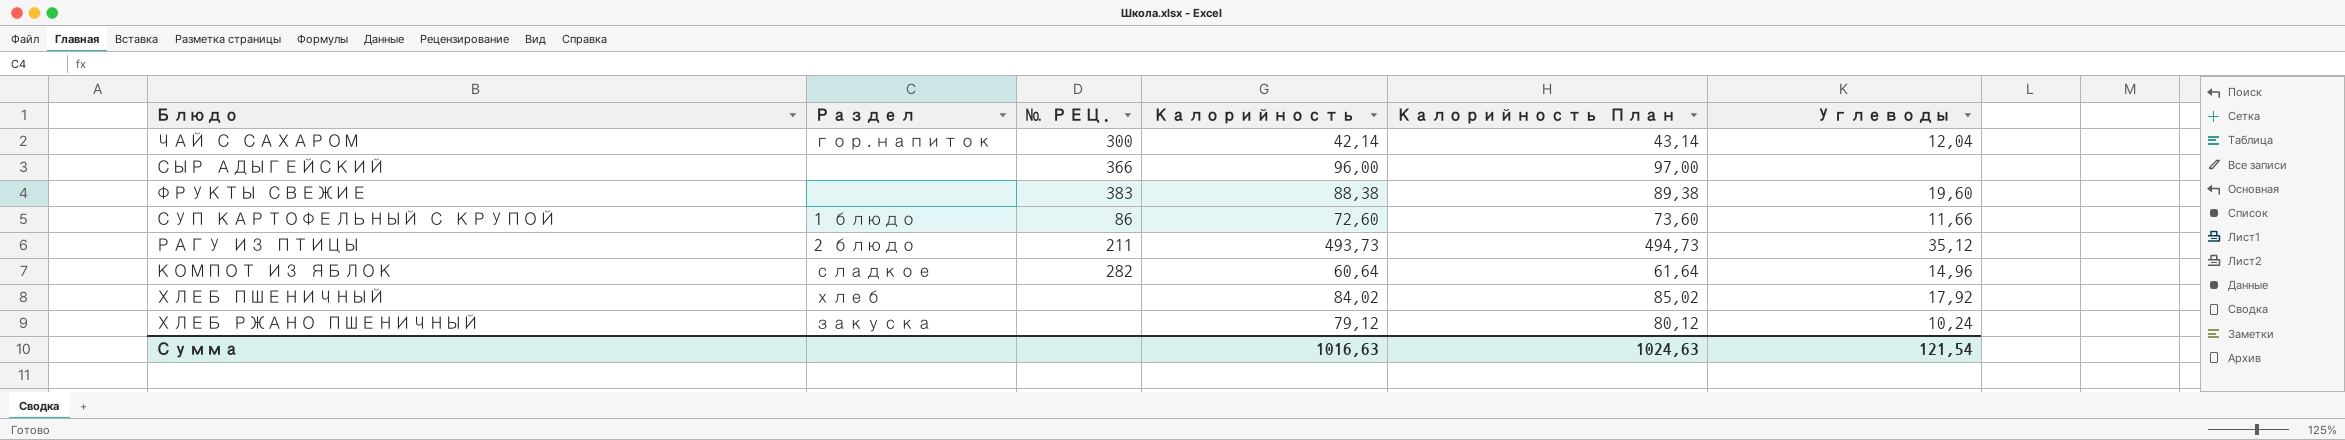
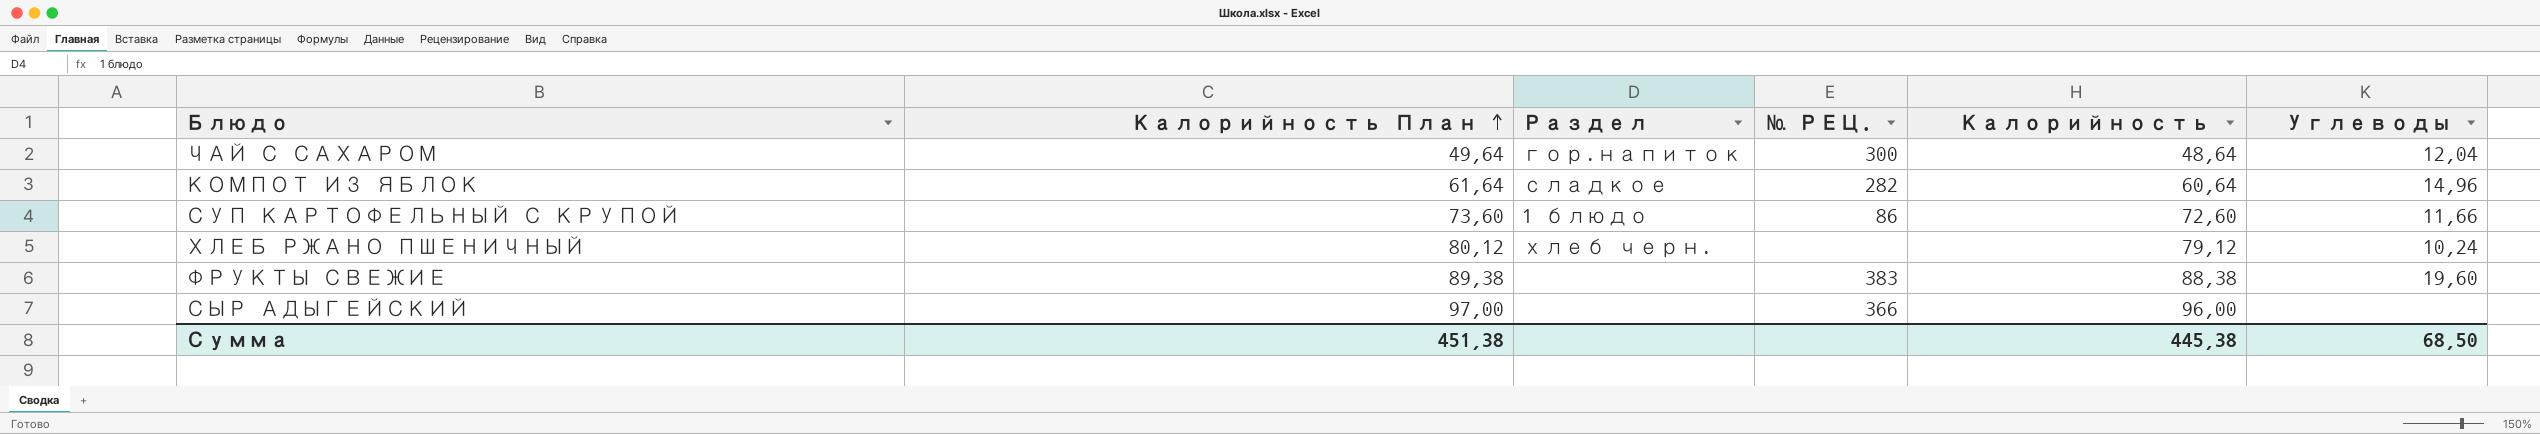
row order: none -> Калорийность План ascending
column Калорийность План | position: 5 -> 2
row РАГУ ИЗ ПТИЦЫ: 2 блюдо | 211 | 493,73 | 494,73 | 35,12 -> none
row ХЛЕБ ПШЕНИЧНЫЙ: хлеб | none | 84,02 | 85,02 | 17,92 -> none
ЧАЙ С САХАРОМ | Калорийность План: 43,14 -> 49,64
ЧАЙ С САХАРОМ | Калорийность: 42,14 -> 48,64
ХЛЕБ РЖАНО ПШЕНИЧНЫЙ | Раздел: закуска -> хлеб черн.
Сумма | Калорийность План: 1024,63 -> 451,38
Сумма | Калорийность: 1016,63 -> 445,38
Сумма | Углеводы: 121,54 -> 68,50

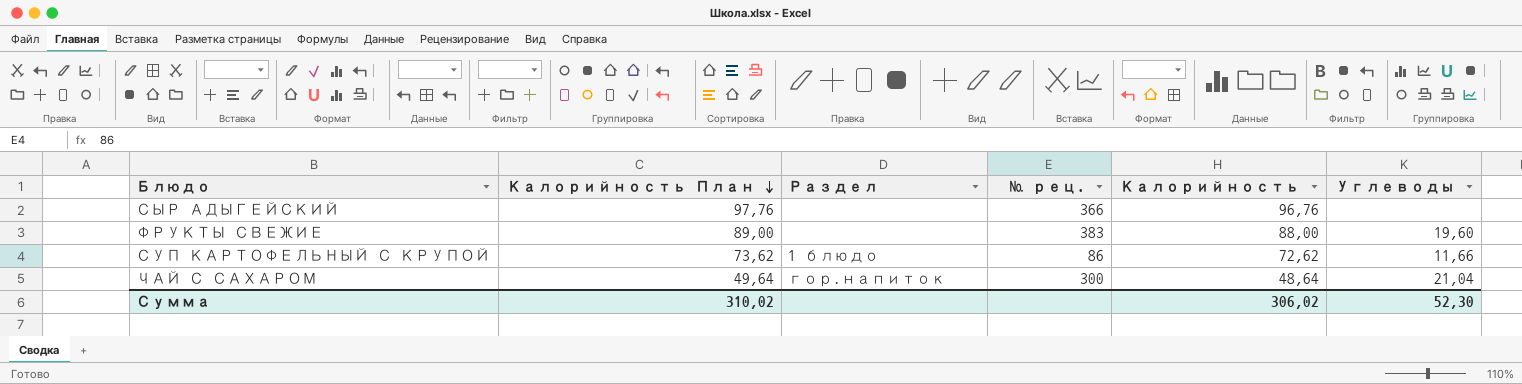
row order: Калорийность План ascending -> Калорийность План descending
column name: № РЕЦ. -> № рец.
row КОМПОТ ИЗ ЯБЛОК: 61,64 | сладкое | 282 | 60,64 | 14,96 -> none
row ХЛЕБ РЖАНО ПШЕНИЧНЫЙ: 80,12 | хлеб черн. | none | 79,12 | 10,24 -> none
СЫР АДЫГЕЙСКИЙ | Калорийность План: 97,00 -> 97,76
СЫР АДЫГЕЙСКИЙ | Калорийность: 96,00 -> 96,76
ФРУКТЫ СВЕЖИЕ | Калорийность План: 89,38 -> 89,00
ФРУКТЫ СВЕЖИЕ | Калорийность: 88,38 -> 88,00
СУП КАРТОФЕЛЬНЫЙ С КРУПОЙ | Калорийность План: 73,60 -> 73,62
СУП КАРТОФЕЛЬНЫЙ С КРУПОЙ | Калорийность: 72,60 -> 72,62
ЧАЙ С САХАРОМ | Углеводы: 12,04 -> 21,04
Сумма | Калорийность План: 451,38 -> 310,02
Сумма | Калорийность: 445,38 -> 306,02
Сумма | Углеводы: 68,50 -> 52,30

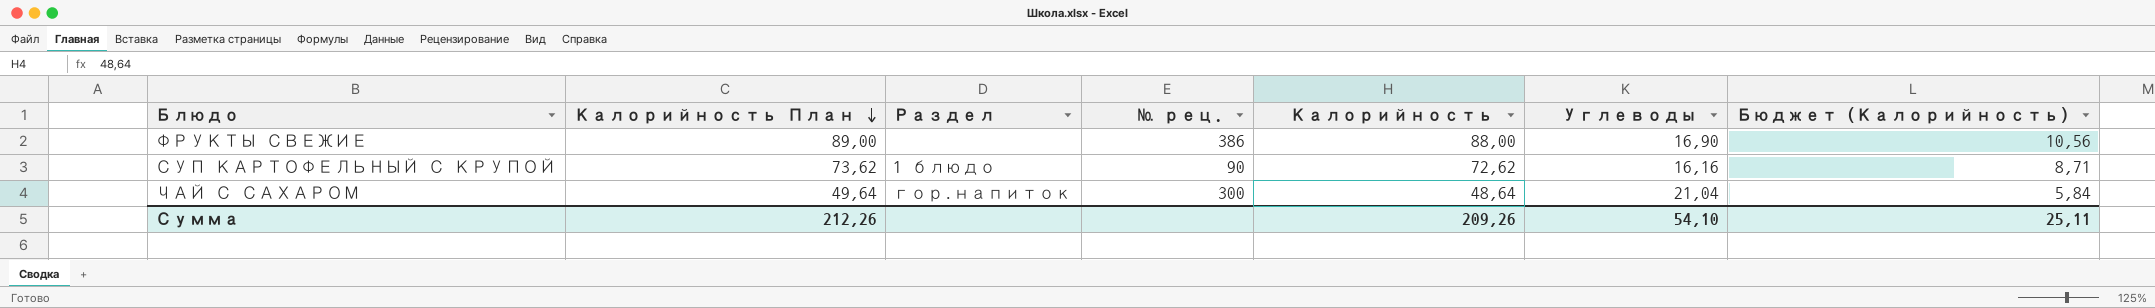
column Бюджет (Калорийность) | formula: none -> [Калорийность] * 0,12
row СЫР АДЫГЕЙСКИЙ: 97,76 | none | 366 | 96,76 | none -> none
ФРУКТЫ СВЕЖИЕ | № рец.: 383 -> 386
ФРУКТЫ СВЕЖИЕ | Углеводы: 19,60 -> 16,90
СУП КАРТОФЕЛЬНЫЙ С КРУПОЙ | № рец.: 86 -> 90
СУП КАРТОФЕЛЬНЫЙ С КРУПОЙ | Углеводы: 11,66 -> 16,16
Сумма | Калорийность План: 310,02 -> 212,26
Сумма | Калорийность: 306,02 -> 209,26
Сумма | Углеводы: 52,30 -> 54,10

